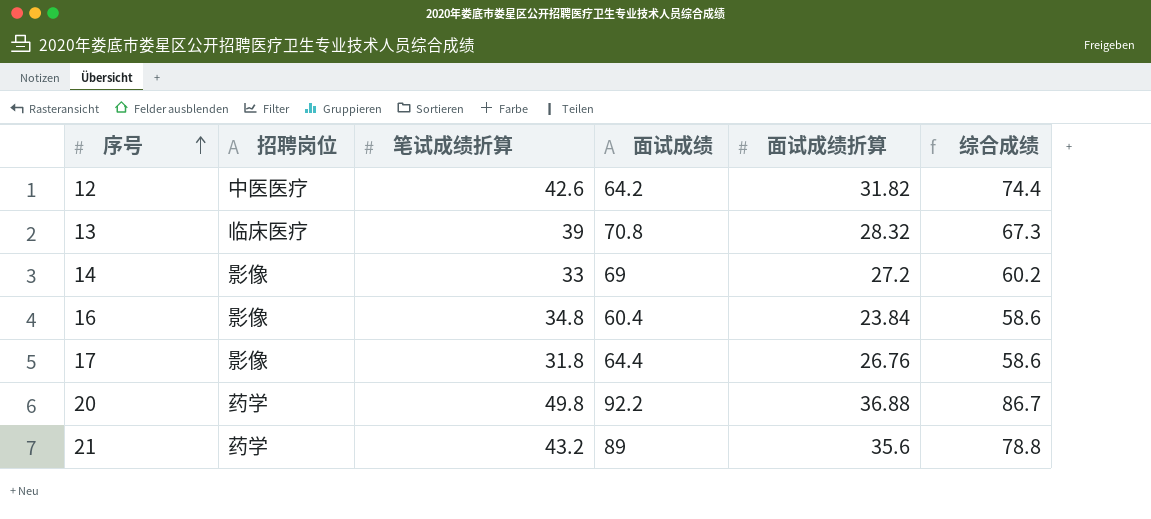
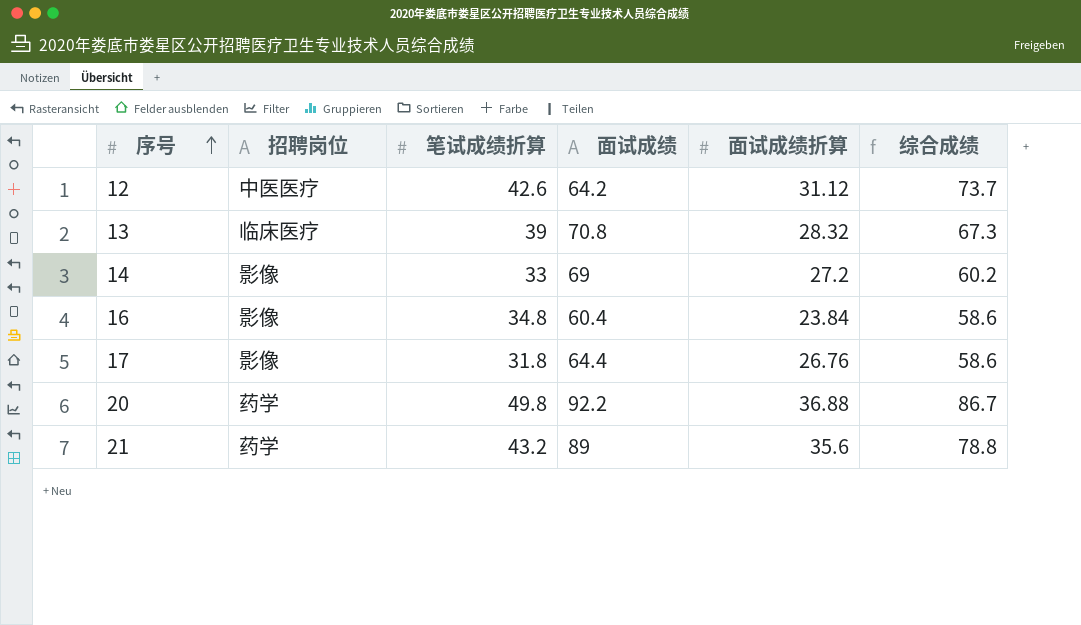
12 | 面试成绩折算: 31.82 -> 31.12
12 | 综合成绩: 74.4 -> 73.7

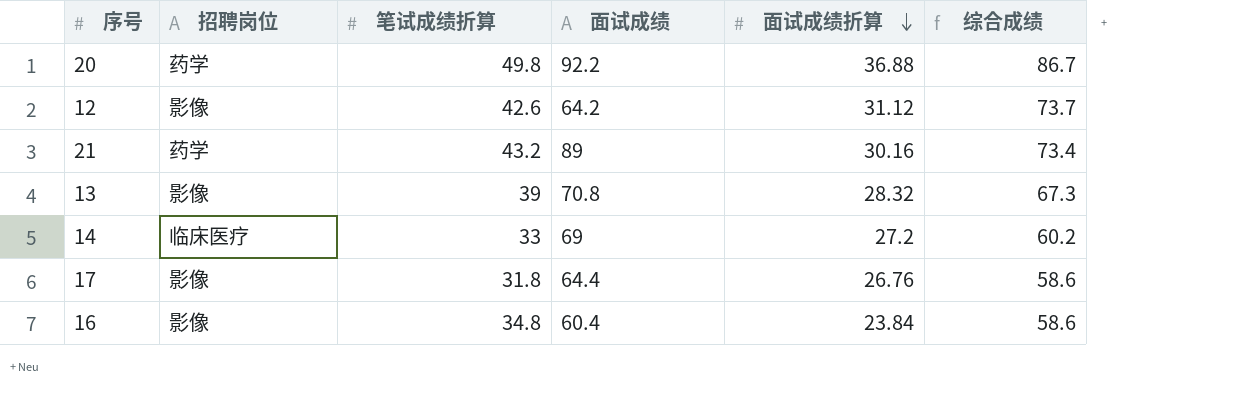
row order: 序号 ascending -> 面试成绩折算 descending
12 | 招聘岗位: 中医医疗 -> 影像
21 | 面试成绩折算: 35.6 -> 30.16
21 | 综合成绩: 78.8 -> 73.4
13 | 招聘岗位: 临床医疗 -> 影像
14 | 招聘岗位: 影像 -> 临床医疗

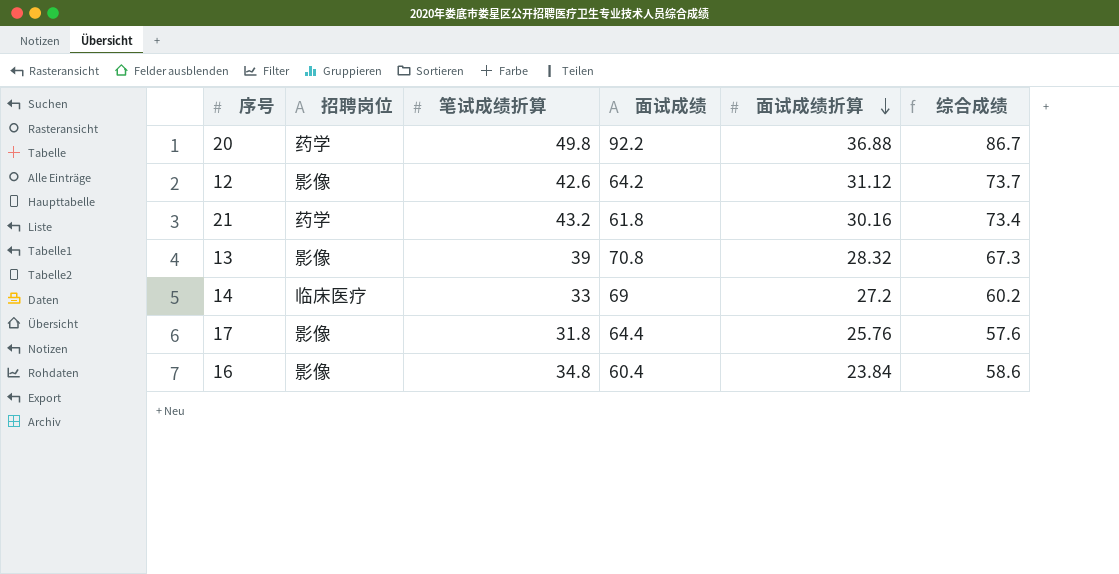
21 | 面试成绩: 89 -> 61.8
17 | 面试成绩折算: 26.76 -> 25.76
17 | 综合成绩: 58.6 -> 57.6

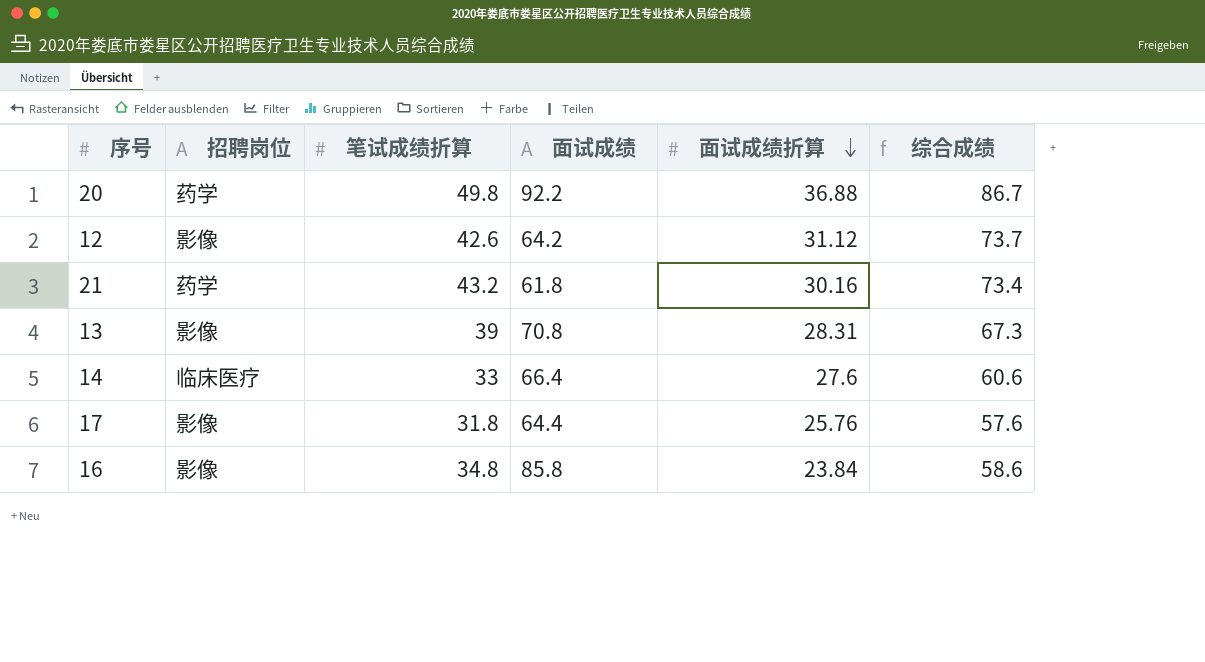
13 | 面试成绩折算: 28.32 -> 28.31
14 | 面试成绩: 69 -> 66.4
14 | 面试成绩折算: 27.2 -> 27.6
14 | 综合成绩: 60.2 -> 60.6
16 | 面试成绩: 60.4 -> 85.8

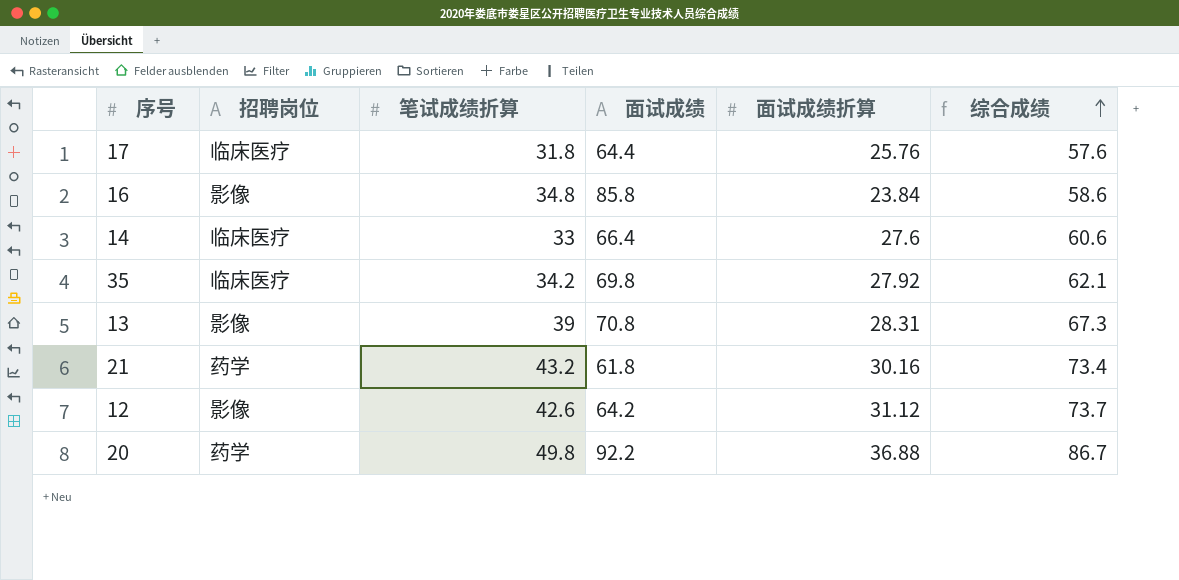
row order: 面试成绩折算 descending -> 综合成绩 ascending
17 | 招聘岗位: 影像 -> 临床医疗
row 35: none -> 临床医疗 | 34.2 | 69.8 | 27.92 | 62.1

